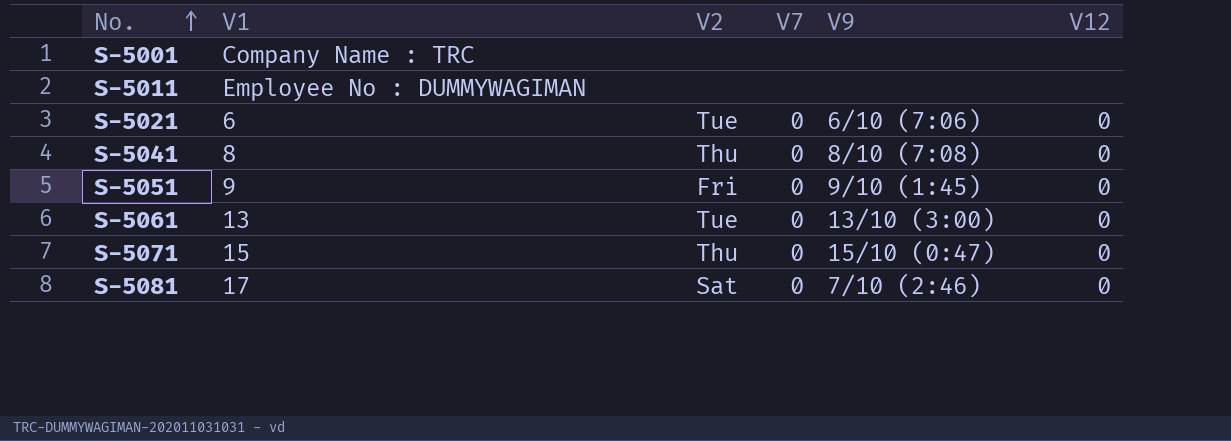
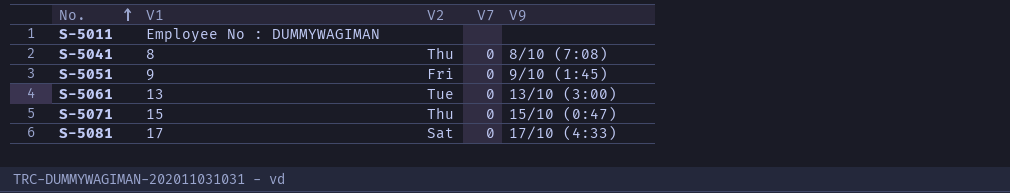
column V12 | position: 6 -> none
row S-5001: Company Name : TRC | none | none | none | none -> none
row S-5021: 6 | Tue | 0 | 6/10 (7:06) | 0 -> none
S-5081 | V9: 7/10 (2:46) -> 17/10 (4:33)

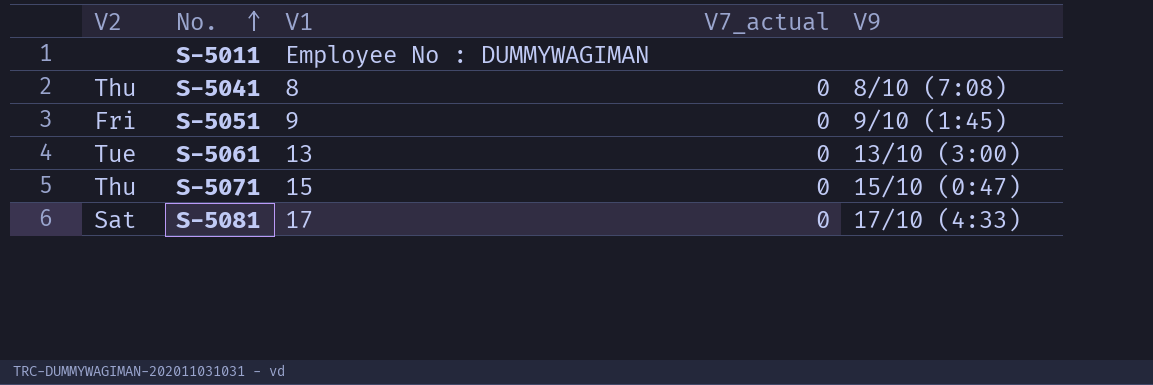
column V2 | position: 3 -> 1
column name: V7 -> V7_actual

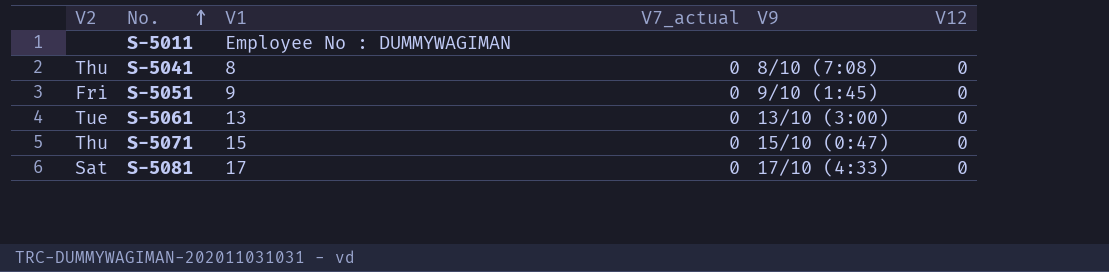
column V12 | position: none -> 6

